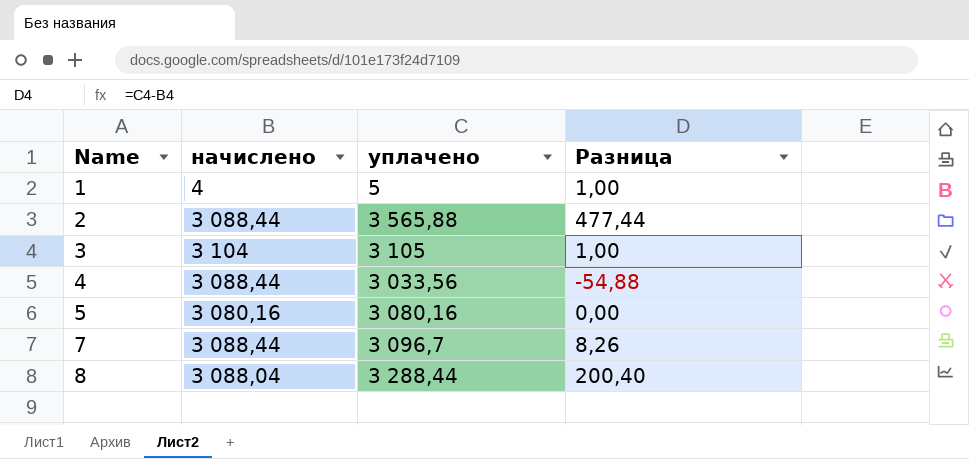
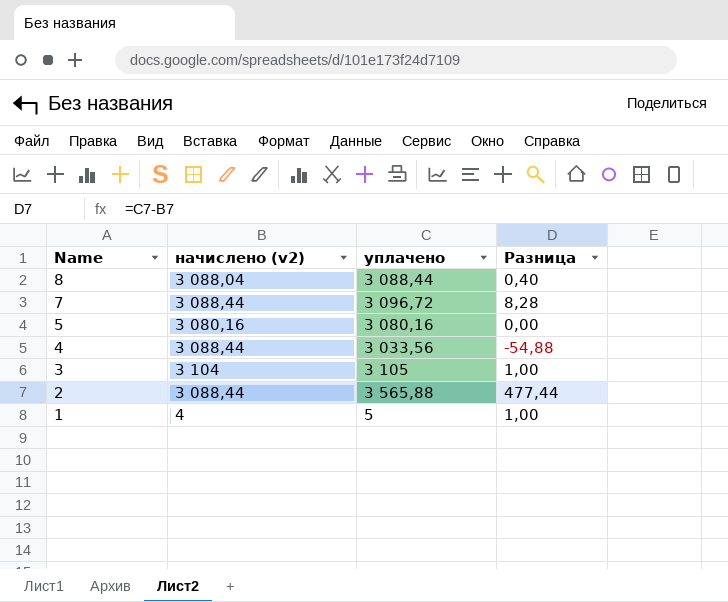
row order: Name ascending -> Name descending
column name: начислено -> начислено (v2)
8 | уплачено: 3 288,44 -> 3 088,44
8 | Разница: 200,40 -> 0,40
7 | уплачено: 3 096,7 -> 3 096,72
7 | Разница: 8,26 -> 8,28

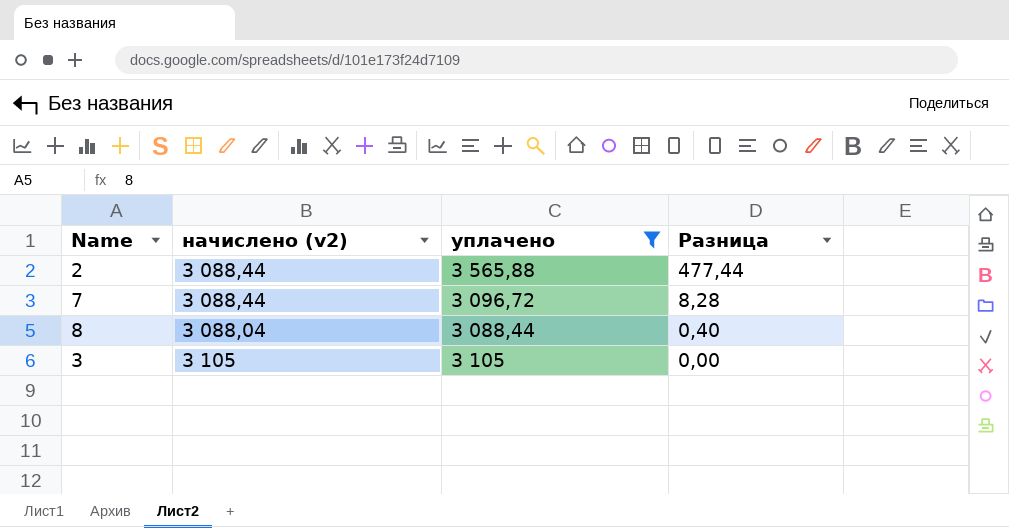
filter: none -> уплачено >= 3 088,44
row order: Name descending -> Разница descending
3 | начислено (v2): 3 104 -> 3 105
3 | Разница: 1,00 -> 0,00

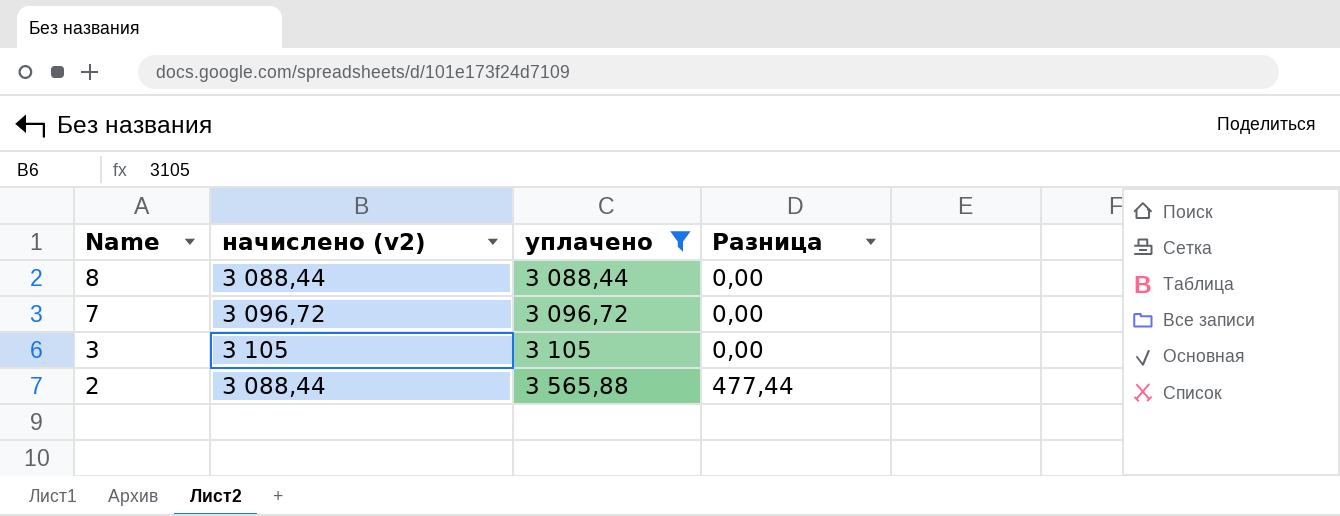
row order: Разница descending -> Name descending
8 | начислено (v2): 3 088,04 -> 3 088,44
8 | Разница: 0,40 -> 0,00
7 | начислено (v2): 3 088,44 -> 3 096,72
7 | Разница: 8,28 -> 0,00

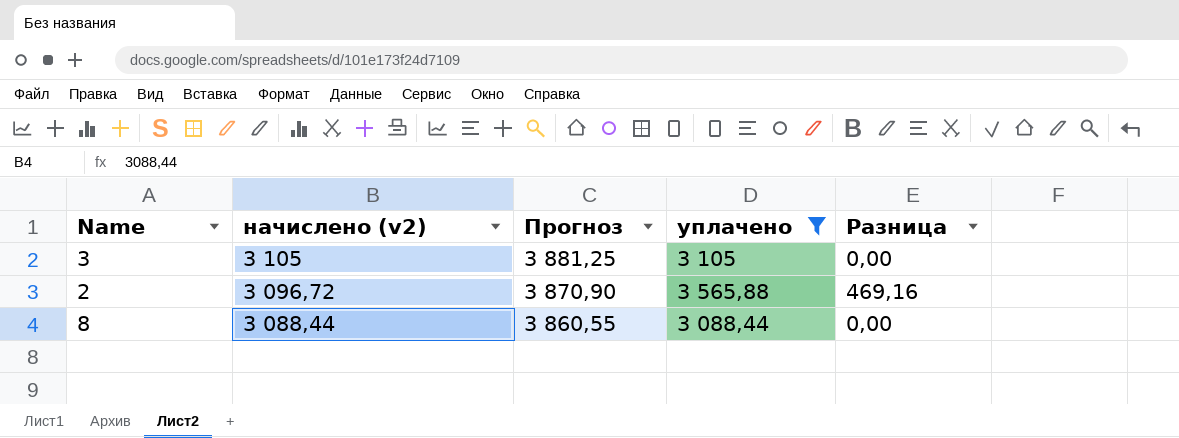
row order: Name descending -> начислено (v2) descending
column Прогноз | formula: none -> [начислено (v2)] * 1,25
row 7: 3 096,72 | 3 096,72 | 0,00 -> none
2 | начислено (v2): 3 088,44 -> 3 096,72
2 | Разница: 477,44 -> 469,16

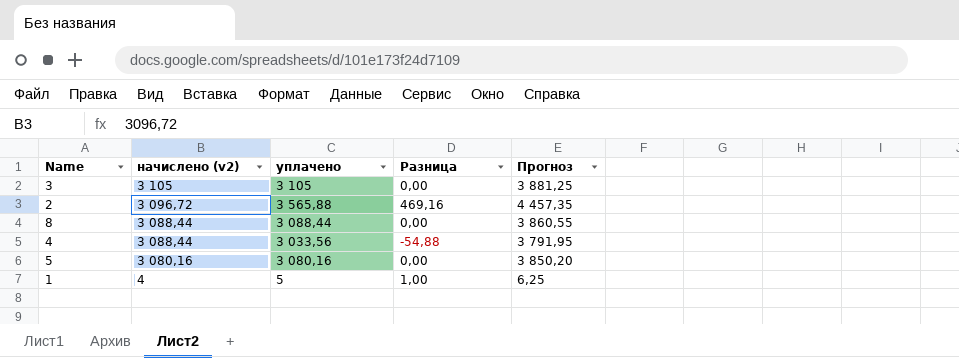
filter: уплачено >= 3 088,44 -> none
column Прогноз | formula: [начислено (v2)] * 1,25 -> [уплачено] * 1,25
column Прогноз | position: 3 -> 5

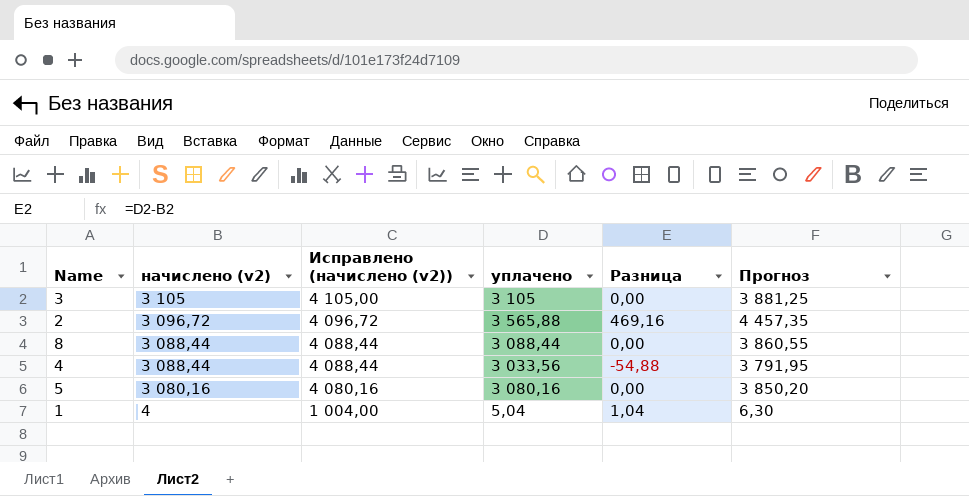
column Исправлено (начислено (v2)) | formula: none -> [начислено (v2)] + 1000
1 | уплачено: 5 -> 5,04
1 | Разница: 1,00 -> 1,04
1 | Прогноз: 6,25 -> 6,30

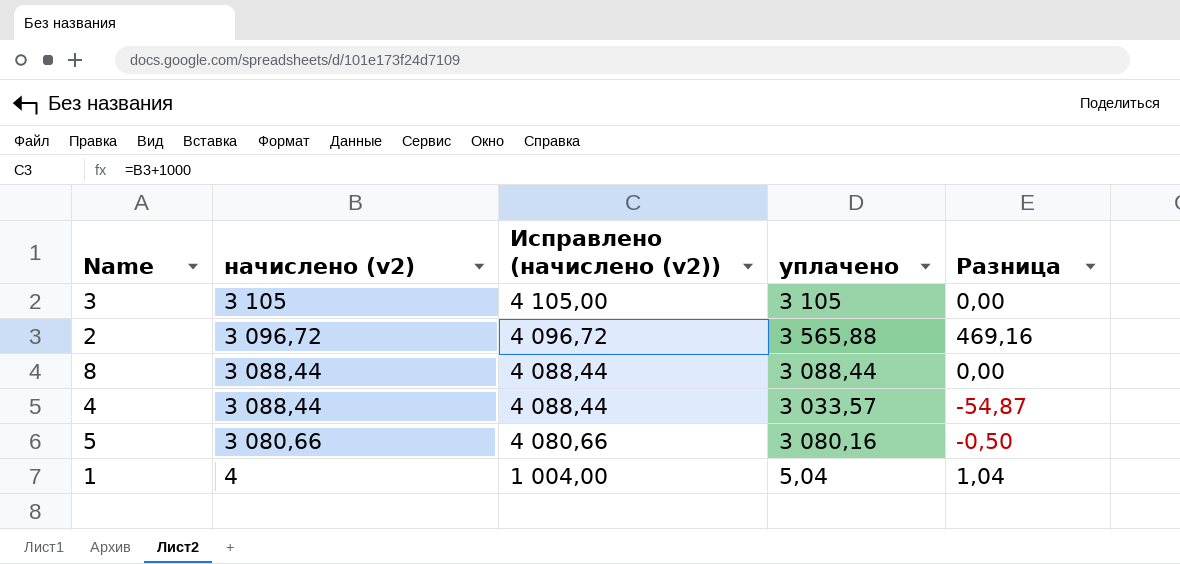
column Прогноз | formula: [уплачено] * 1,25 -> none
4 | уплачено: 3 033,56 -> 3 033,57
4 | Разница: -54,88 -> -54,87
5 | начислено (v2): 3 080,16 -> 3 080,66
5 | Исправлено (начислено (v2)): 4 080,16 -> 4 080,66
5 | Разница: 0,00 -> -0,50

